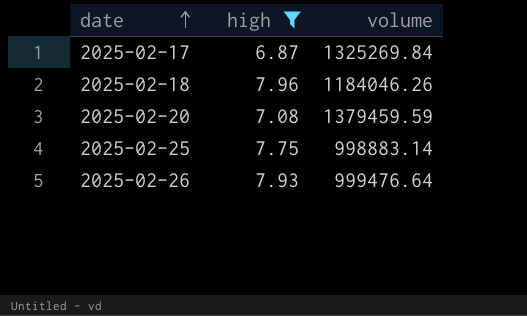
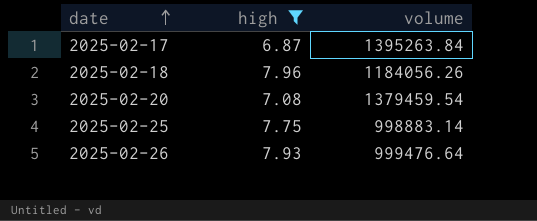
2025-02-17 | volume: 1325269.84 -> 1395263.84
2025-02-18 | volume: 1184046.26 -> 1184056.26
2025-02-20 | volume: 1379459.59 -> 1379459.54

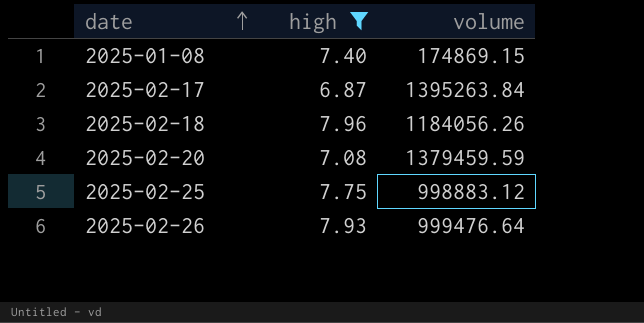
row 2025-01-08: none -> 7.40 | 174869.15
2025-02-20 | volume: 1379459.54 -> 1379459.59
2025-02-25 | volume: 998883.14 -> 998883.12

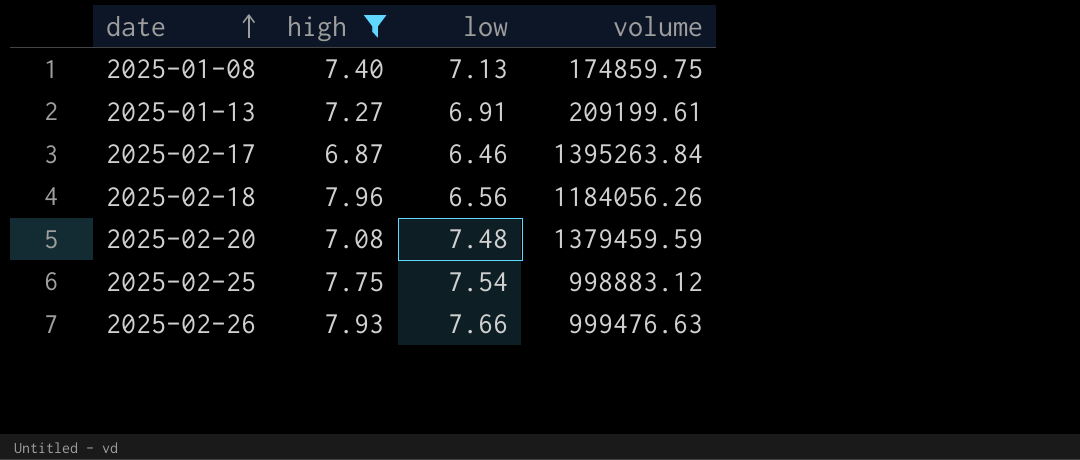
column low | position: none -> 3
2025-01-08 | volume: 174869.15 -> 174859.75
row 2025-01-13: none -> 7.27 | 6.91 | 209199.61
2025-02-26 | volume: 999476.64 -> 999476.63

